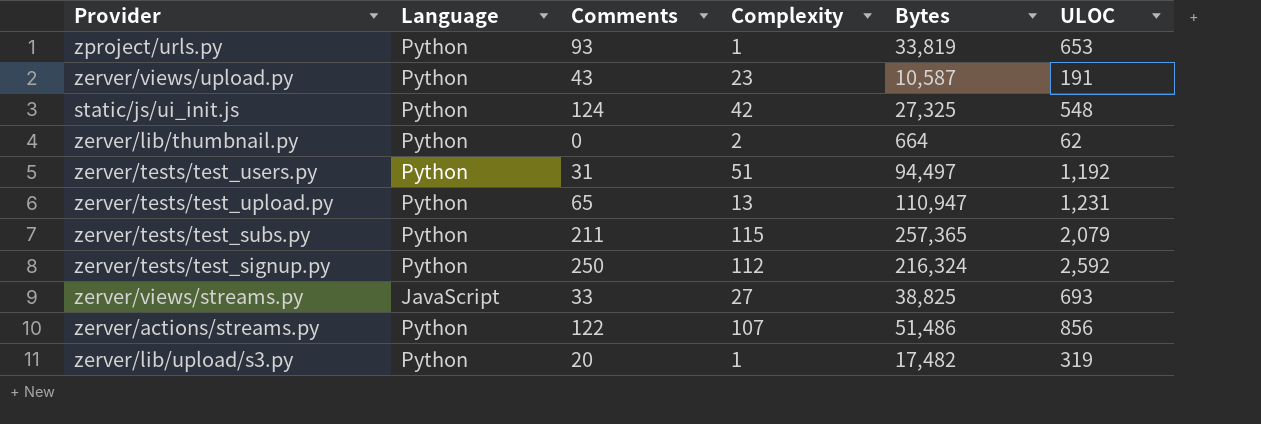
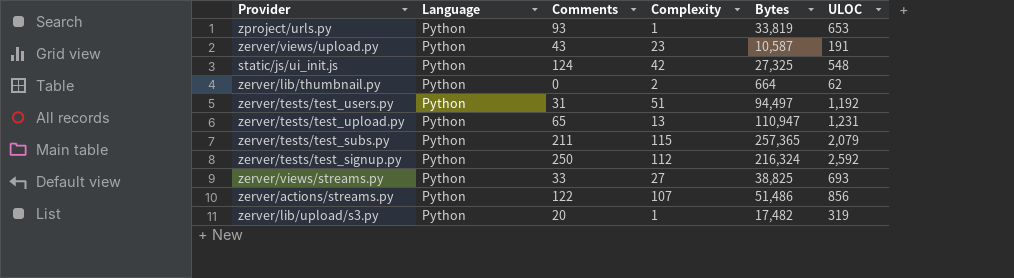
zerver/views/streams.py | Language: JavaScript -> Python

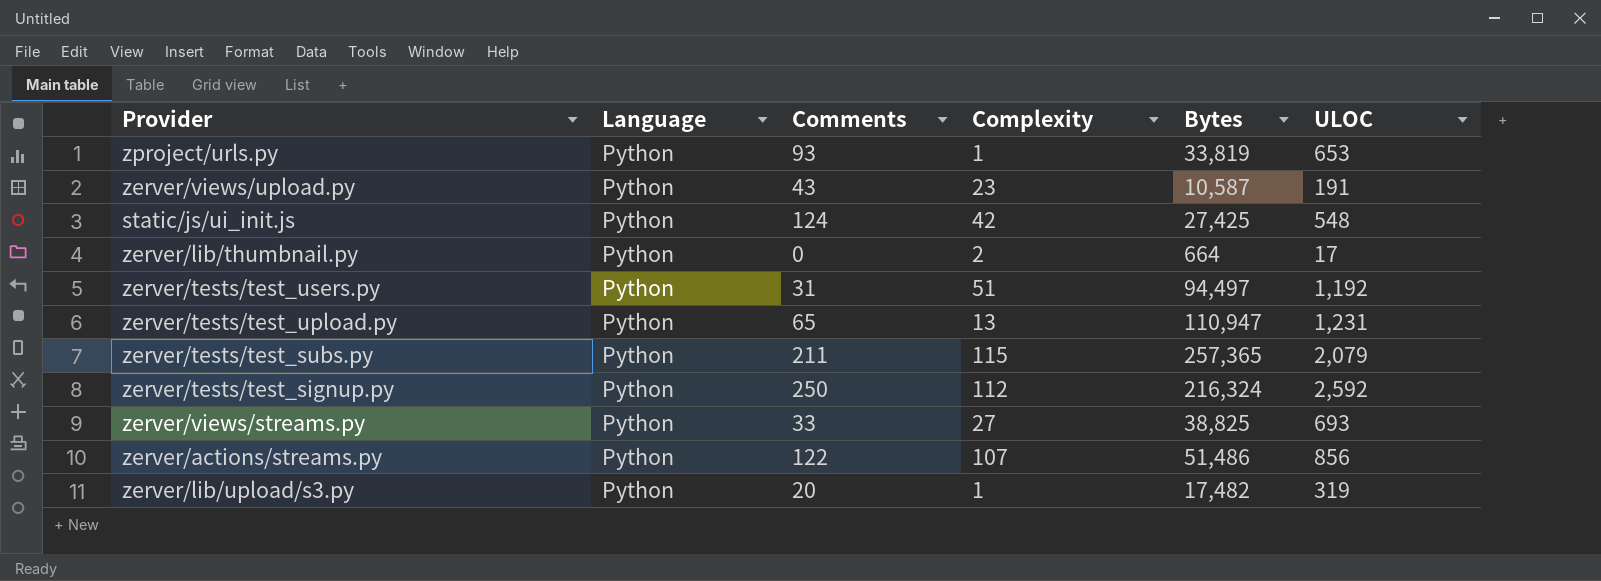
static/js/ui_init.js | Bytes: 27,325 -> 27,425
zerver/lib/thumbnail.py | ULOC: 62 -> 17

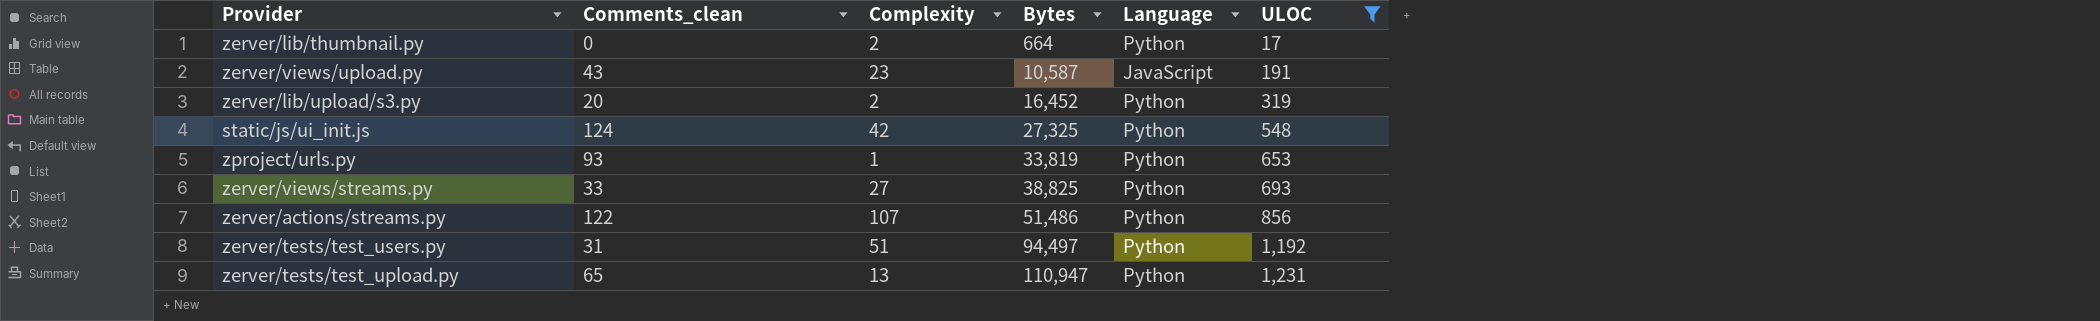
filter: none -> ULOC <= 1,231
row order: none -> Bytes ascending
column name: Comments -> Comments_clean
column Language | position: 2 -> 5
zerver/views/upload.py | Language: Python -> JavaScript
zerver/lib/upload/s3.py | Complexity: 1 -> 2
zerver/lib/upload/s3.py | Bytes: 17,482 -> 16,452
static/js/ui_init.js | Bytes: 27,425 -> 27,325

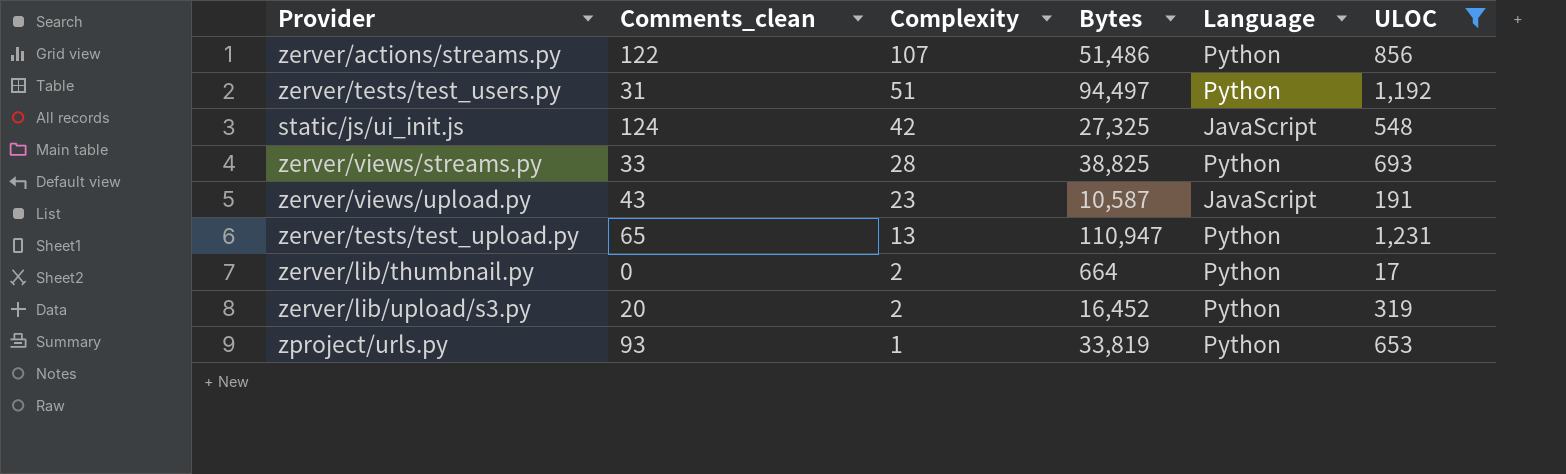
row order: Bytes ascending -> Complexity descending
static/js/ui_init.js | Language: Python -> JavaScript
zerver/views/streams.py | Complexity: 27 -> 28

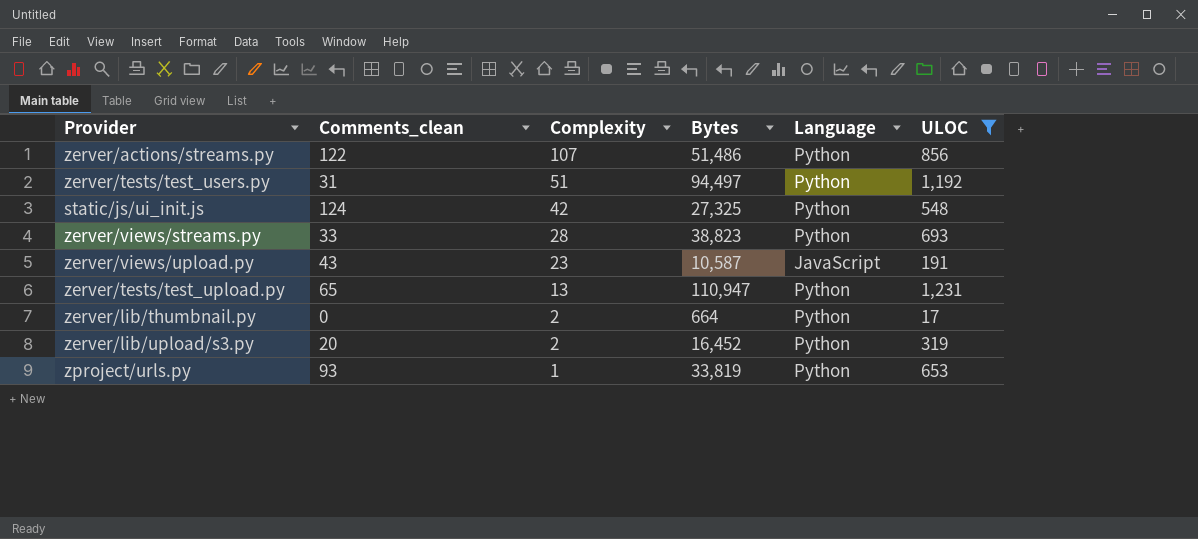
static/js/ui_init.js | Language: JavaScript -> Python
zerver/views/streams.py | Bytes: 38,825 -> 38,823

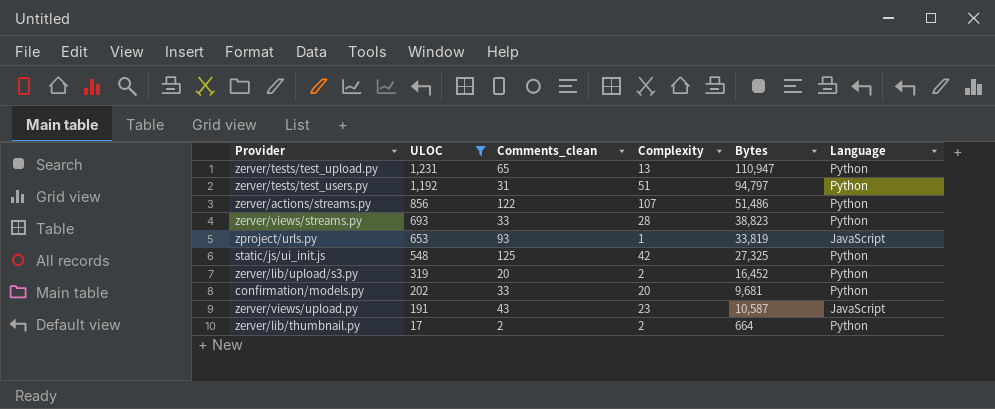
row order: Complexity descending -> ULOC descending
column ULOC | position: 6 -> 2
zerver/tests/test_users.py | Bytes: 94,497 -> 94,797
zproject/urls.py | Language: Python -> JavaScript
static/js/ui_init.js | Comments_clean: 124 -> 125
row confirmation/models.py: none -> 202 | 33 | 20 | 9,681 | Python
zerver/lib/thumbnail.py | Comments_clean: 0 -> 2

